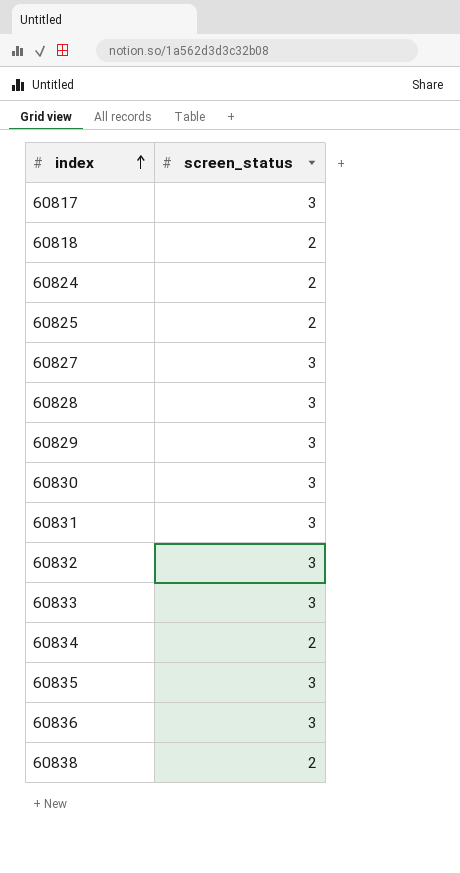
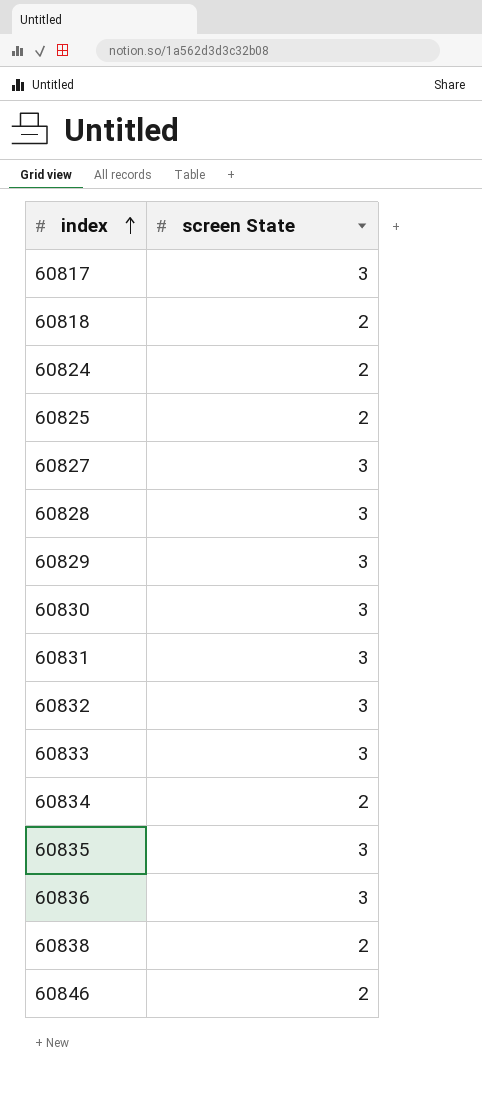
column name: screen_status -> screen State
row 60846: none -> 2

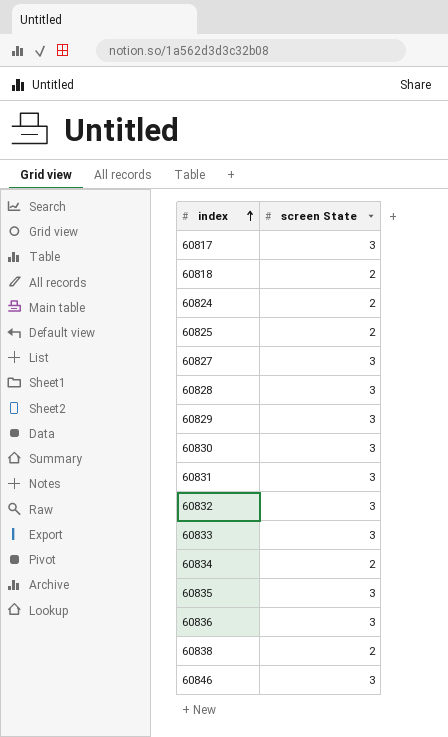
60846 | screen State: 2 -> 3

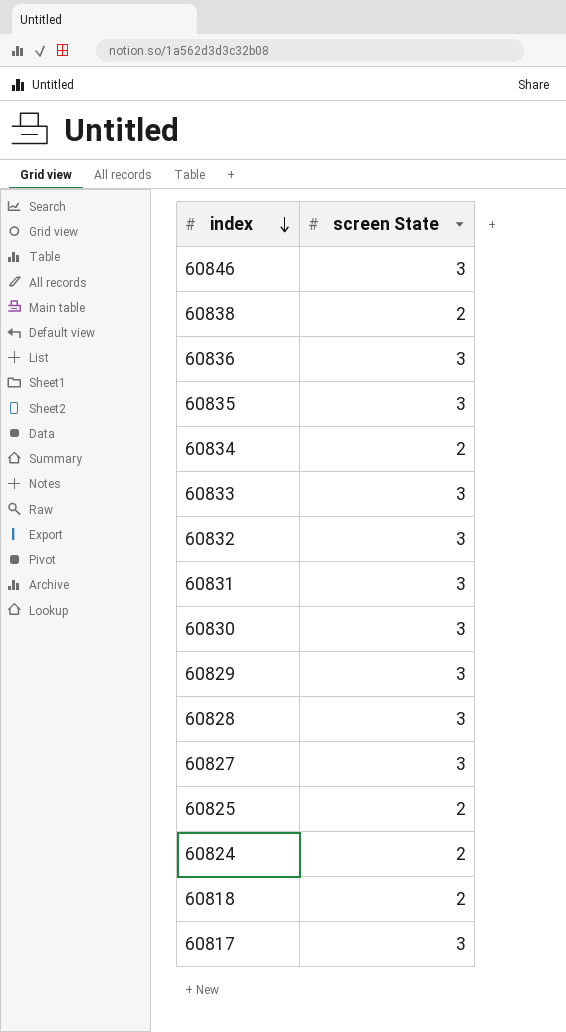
row order: index ascending -> index descending

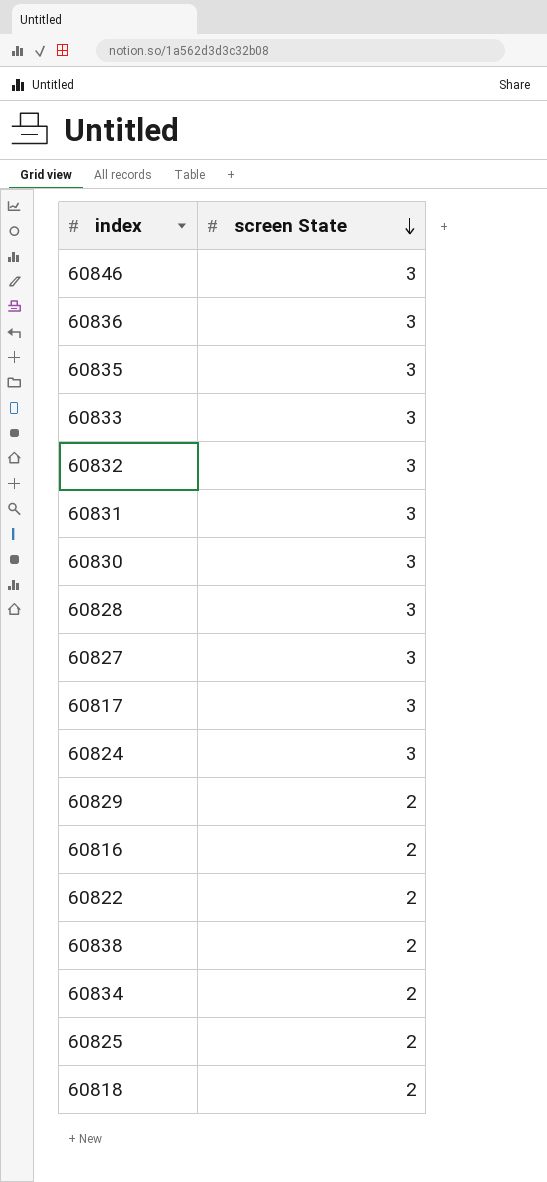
row order: index descending -> screen State descending
60824 | screen State: 2 -> 3
60829 | screen State: 3 -> 2
row 60816: none -> 2
row 60822: none -> 2

